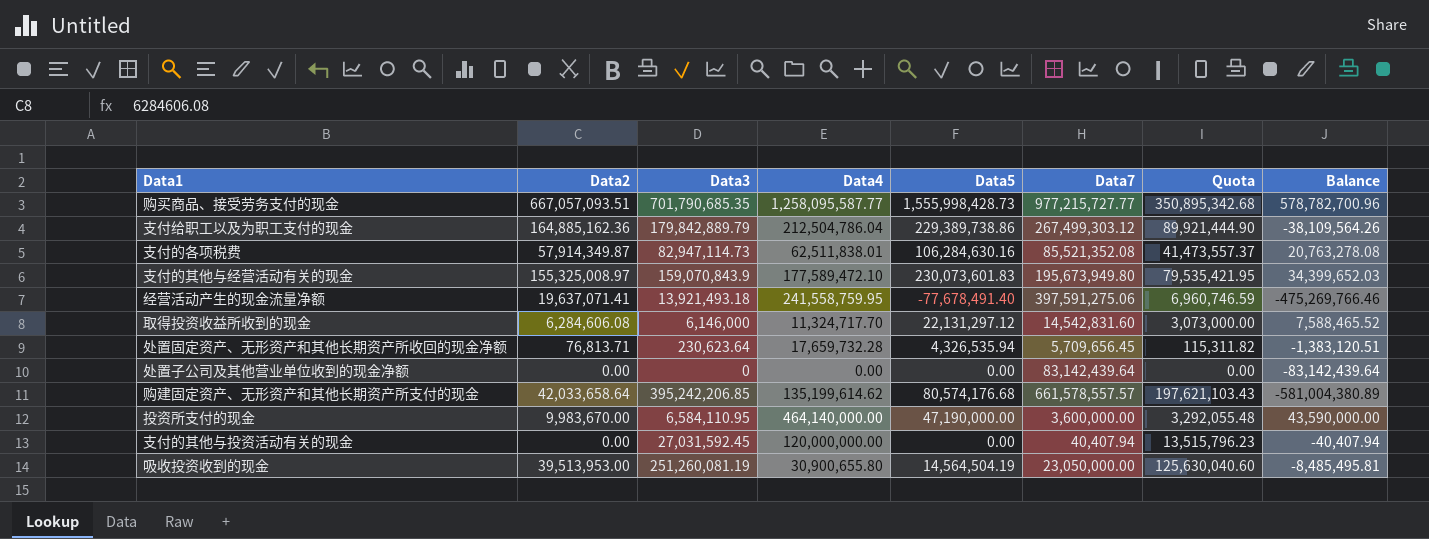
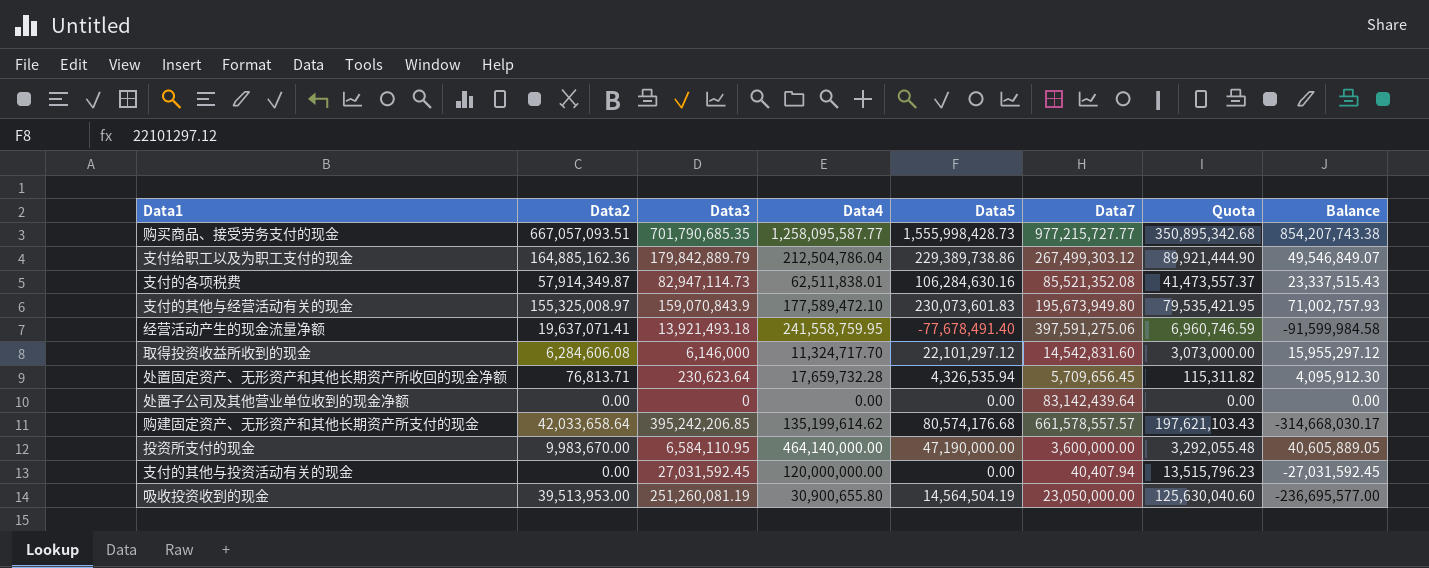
column Balance | formula: [Data5] - [Data7] -> [Data5] - [Data3]
取得投资收益所收到的现金 | Data5: 22,131,297.12 -> 22,101,297.12

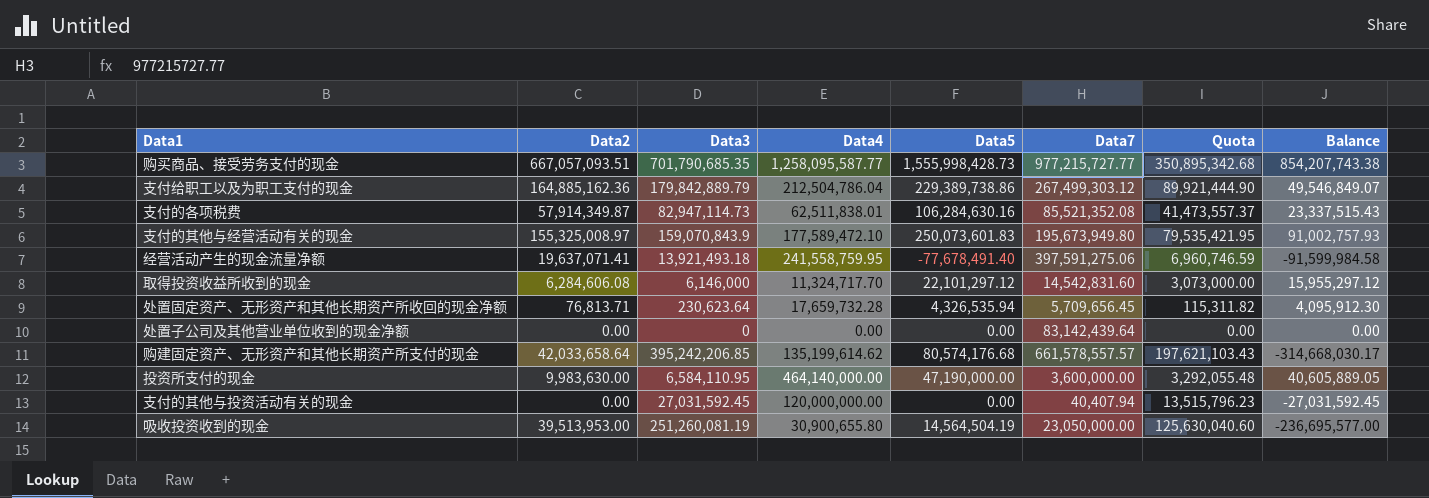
支付的其他与经营活动有关的现金 | Data5: 230,073,601.83 -> 250,073,601.83
支付的其他与经营活动有关的现金 | Balance: 71,002,757.93 -> 91,002,757.93
投资所支付的现金 | Data2: 9,983,670.00 -> 9,983,630.00

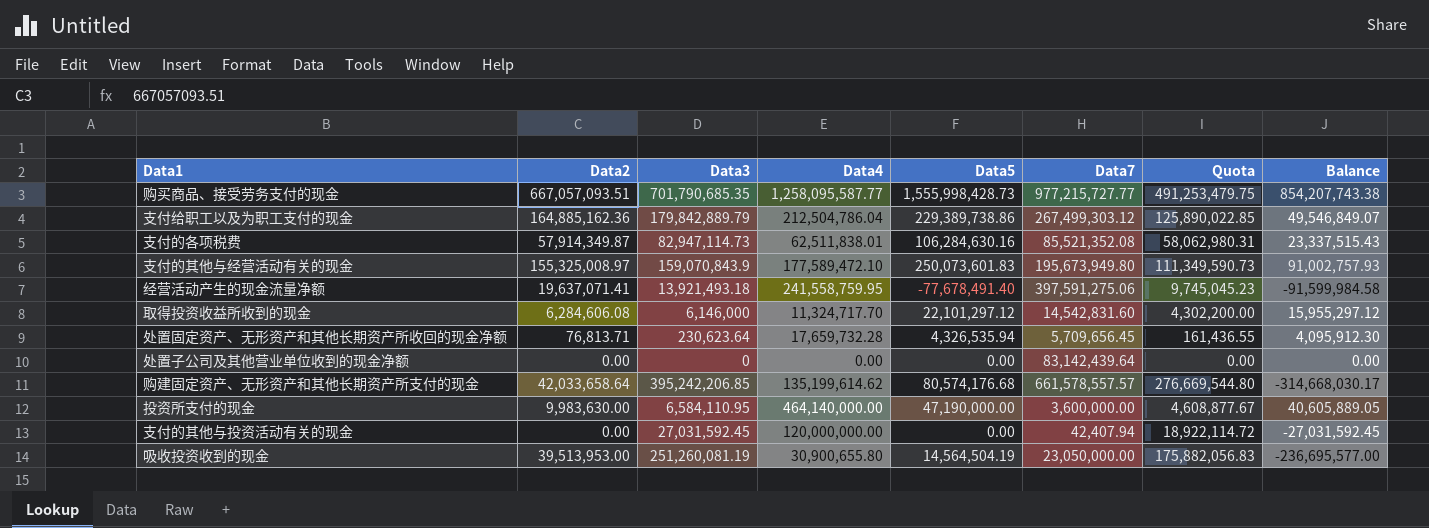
column Quota | formula: [Data3] * 0.5 -> [Data3] * 0.7
支付的其他与投资活动有关的现金 | Data7: 40,407.94 -> 42,407.94

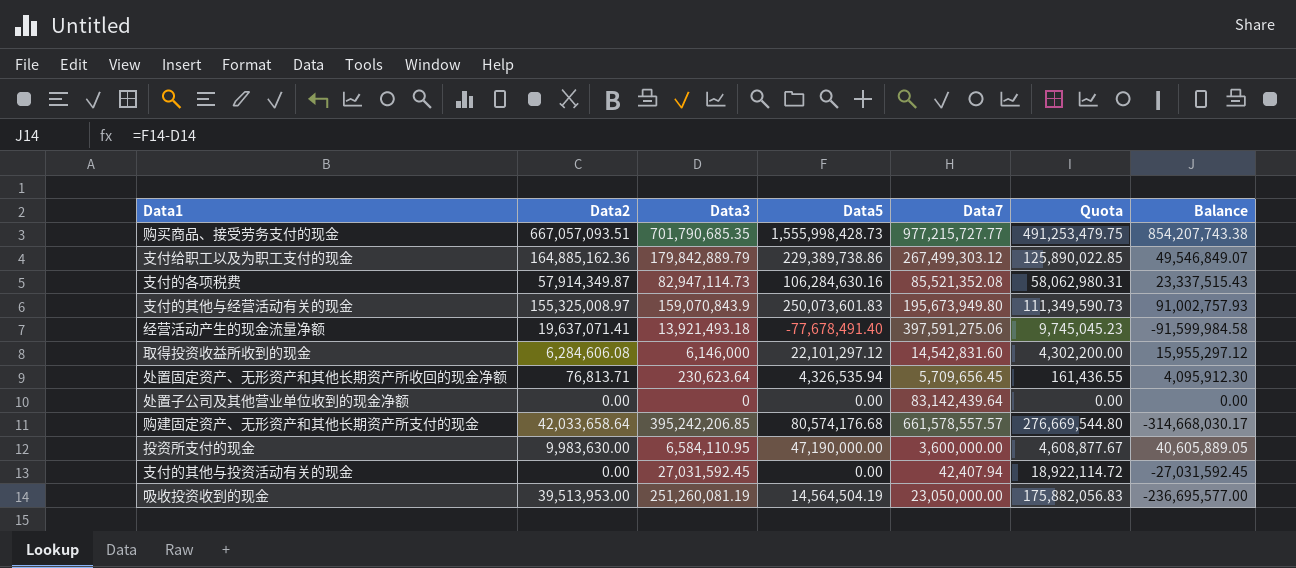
column Data4 | position: 4 -> none

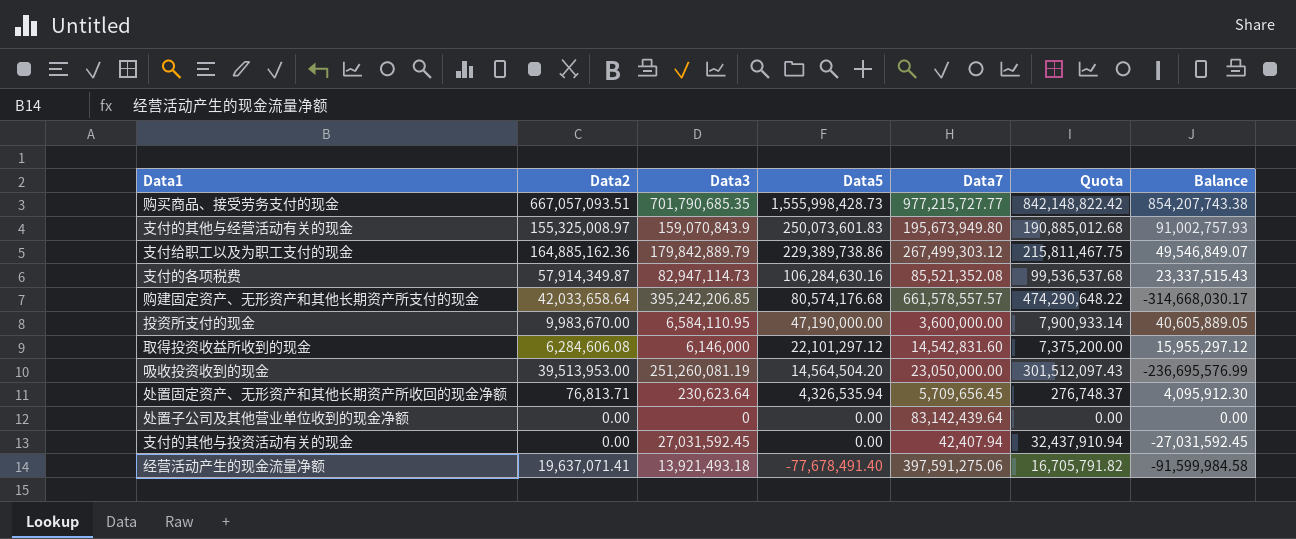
row order: none -> Data5 descending
column Quota | formula: [Data3] * 0.7 -> [Data3] * 1.2
投资所支付的现金 | Data2: 9,983,630.00 -> 9,983,670.00
吸收投资收到的现金 | Data5: 14,564,504.19 -> 14,564,504.20
吸收投资收到的现金 | Balance: -236,695,577.00 -> -236,695,576.99

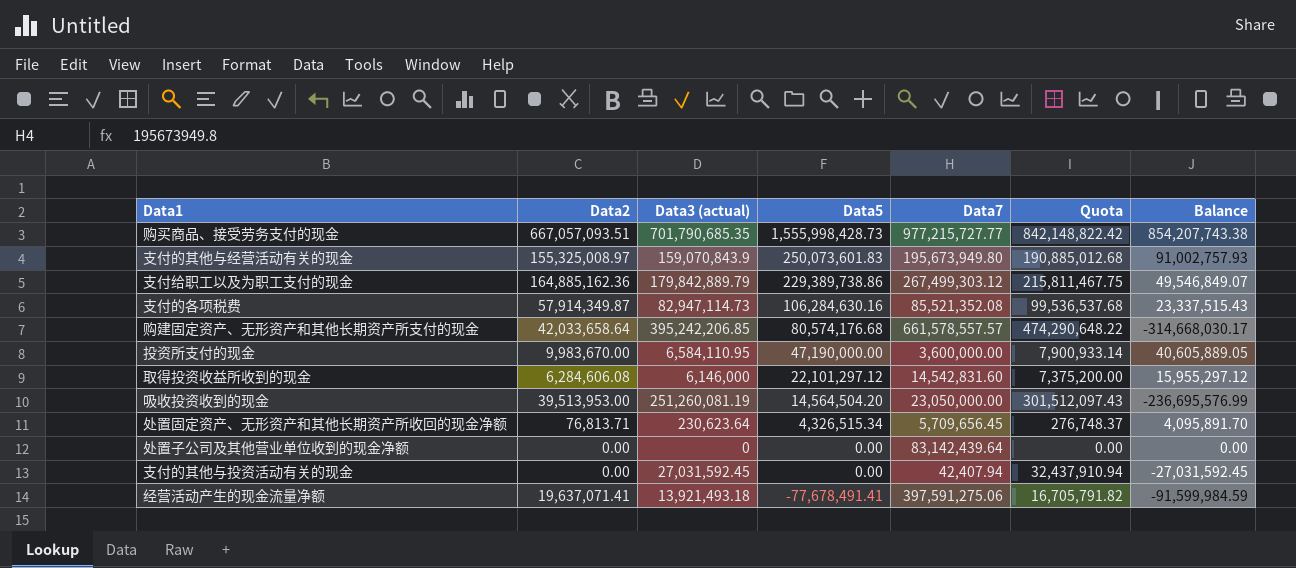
column name: Data3 -> Data3 (actual)
处置固定资产、无形资产和其他长期资产所收回的现金净额 | Data5: 4,326,535.94 -> 4,326,515.34
处置固定资产、无形资产和其他长期资产所收回的现金净额 | Balance: 4,095,912.30 -> 4,095,891.70
经营活动产生的现金流量净额 | Data5: -77,678,491.40 -> -77,678,491.41
经营活动产生的现金流量净额 | Balance: -91,599,984.58 -> -91,599,984.59

